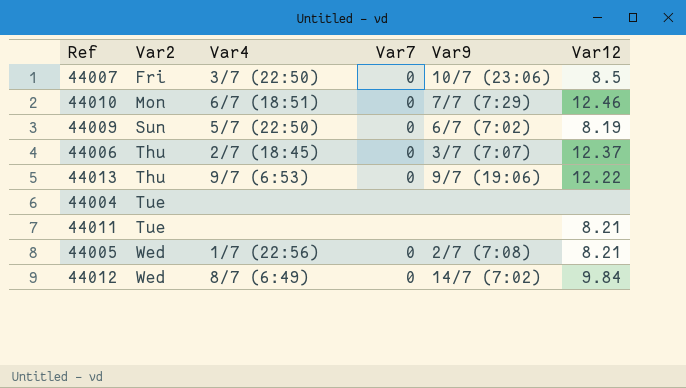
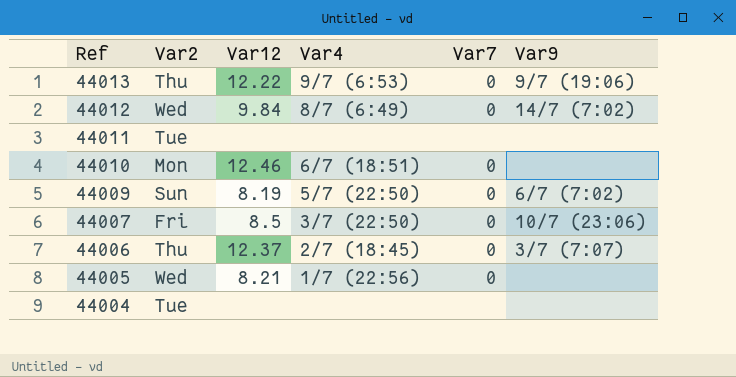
row order: Var2 ascending -> Ref descending
column Var12 | position: 6 -> 3
44011 | Var12: 8.21 -> none
44010 | Var9: 7/7 (7:29) -> none
44005 | Var9: 2/7 (7:08) -> none

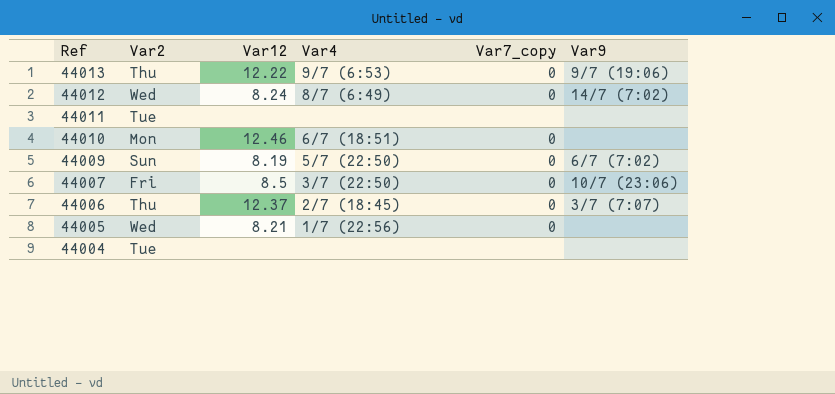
column name: Var7 -> Var7_copy
44012 | Var12: 9.84 -> 8.24

